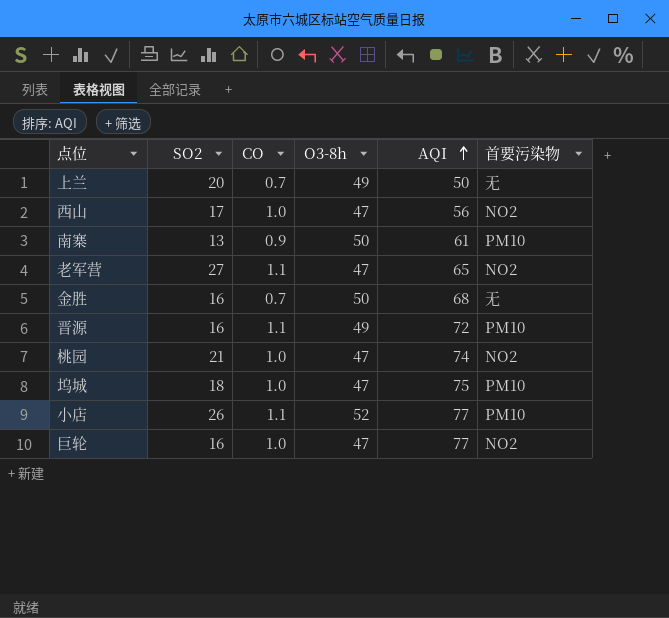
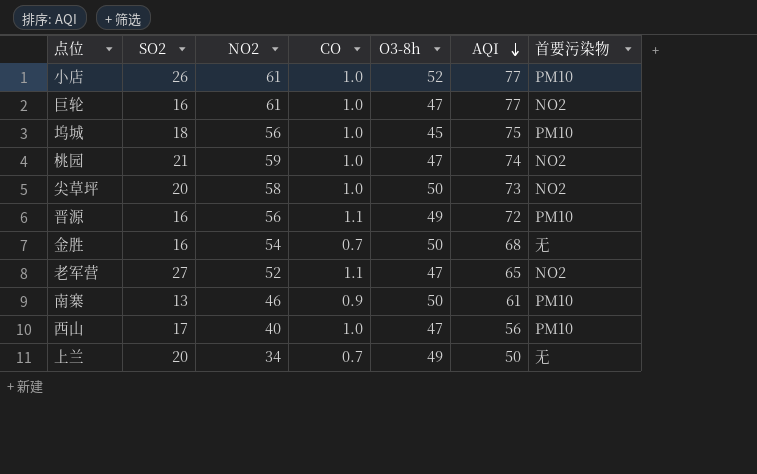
row order: AQI ascending -> AQI descending
column NO2 | position: none -> 3
小店 | CO: 1.1 -> 1.0
坞城 | O3-8h: 47 -> 45
row 尖草坪: none -> 20 | 58 | 1.0 | 50 | 73 | NO2
西山 | 首要污染物: NO2 -> PM10

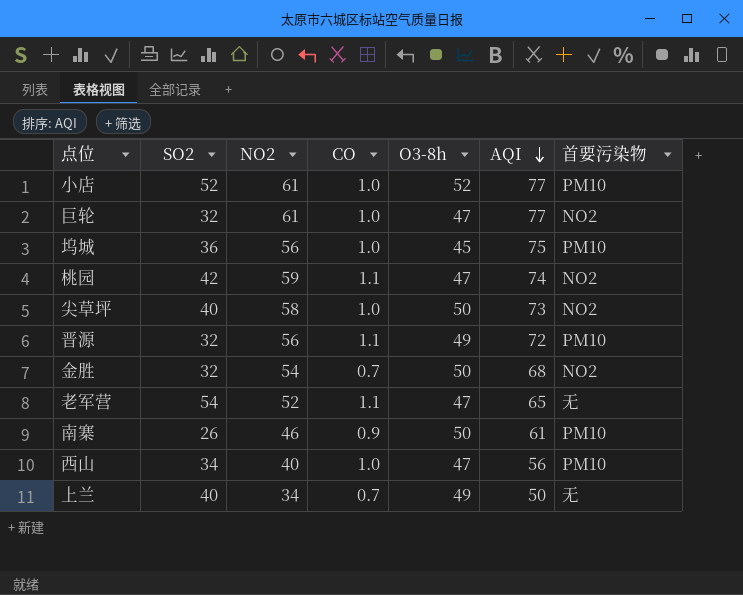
小店 | SO2: 26 -> 52
巨轮 | SO2: 16 -> 32
坞城 | SO2: 18 -> 36
桃园 | SO2: 21 -> 42
桃园 | CO: 1.0 -> 1.1
尖草坪 | SO2: 20 -> 40
晋源 | SO2: 16 -> 32
金胜 | SO2: 16 -> 32
金胜 | 首要污染物: 无 -> NO2
老军营 | SO2: 27 -> 54
老军营 | 首要污染物: NO2 -> 无
南寨 | SO2: 13 -> 26
西山 | SO2: 17 -> 34
上兰 | SO2: 20 -> 40

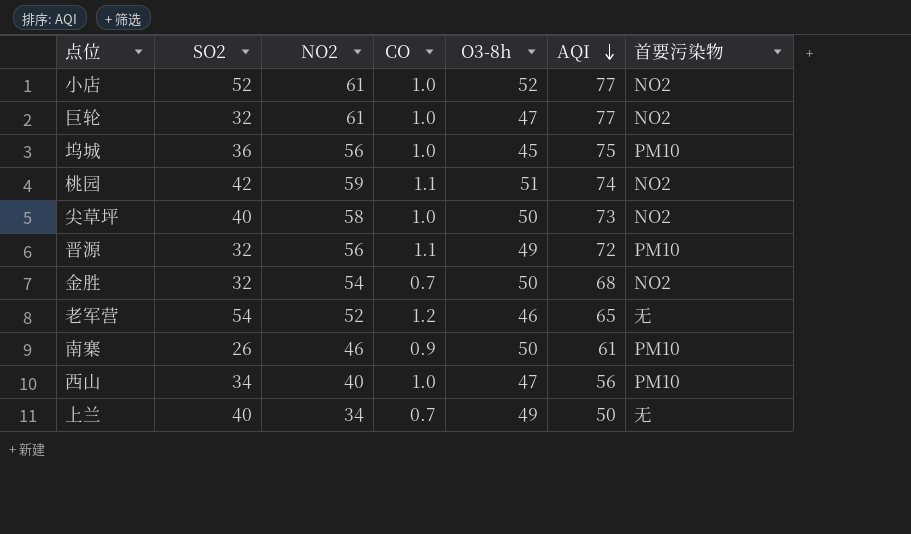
小店 | 首要污染物: PM10 -> NO2
桃园 | O3-8h: 47 -> 51
老军营 | CO: 1.1 -> 1.2
老军营 | O3-8h: 47 -> 46

